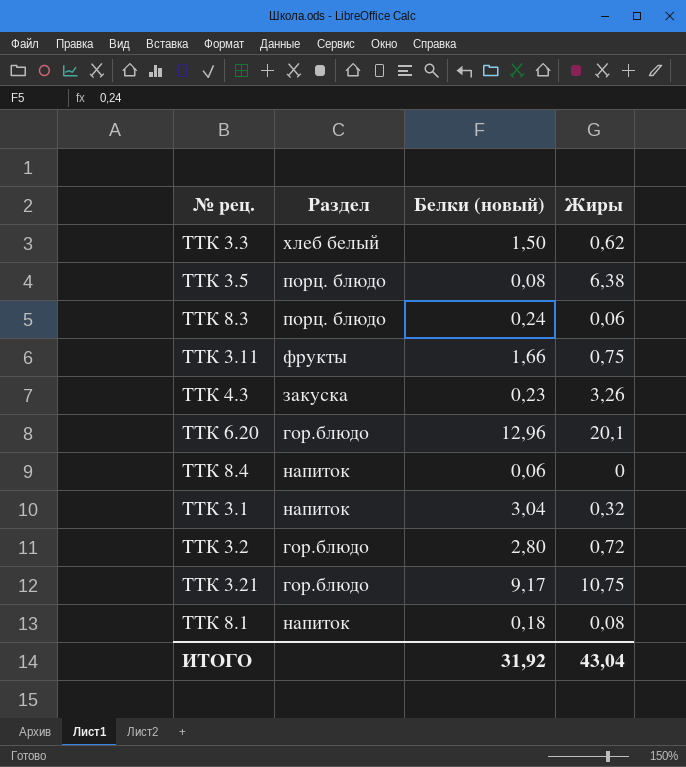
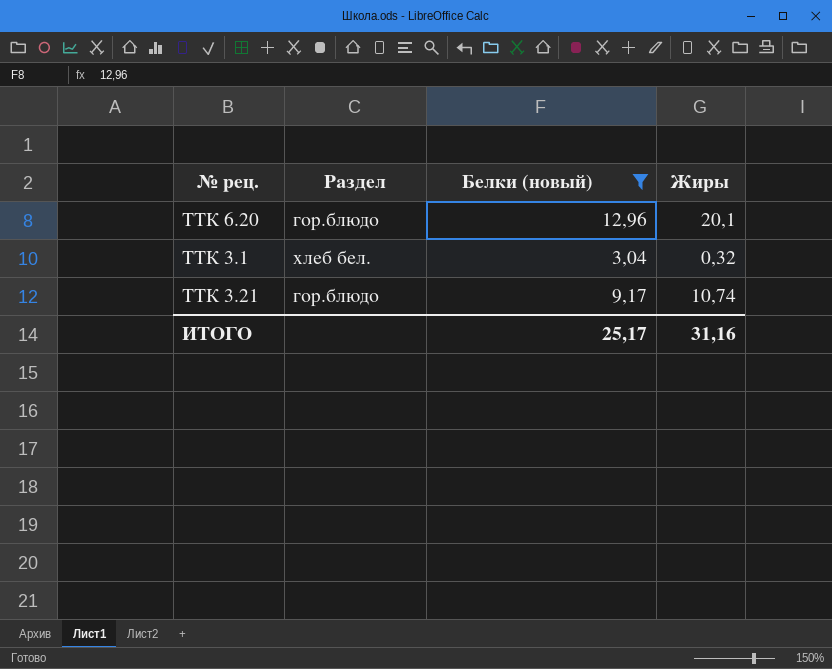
filter: none -> Белки (новый) >= 3,04
ТТК 3.1 | Раздел: напиток -> хлеб бел.
ТТК 3.21 | Жиры: 10,75 -> 10,74
ИТОГО | Белки (новый): 31,92 -> 25,17
ИТОГО | Жиры: 43,04 -> 31,16

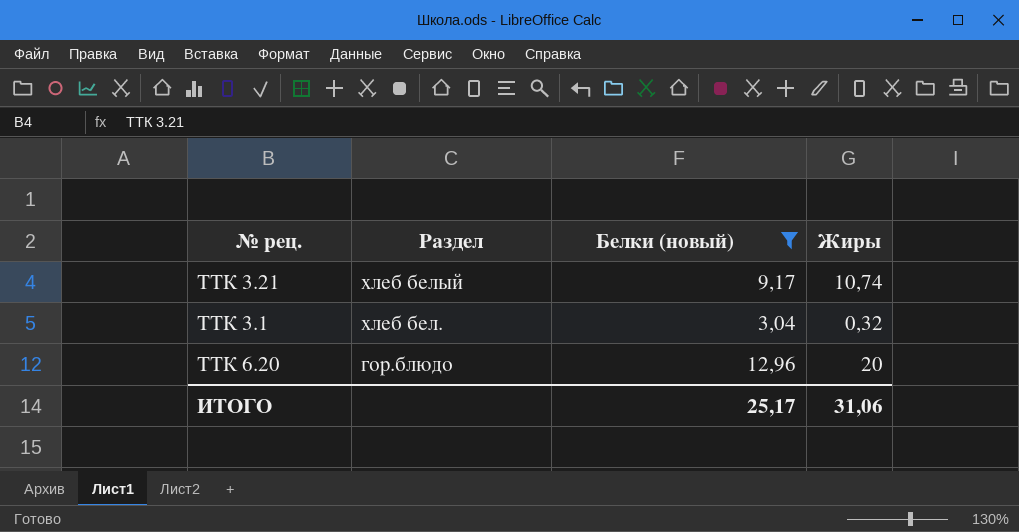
row order: none -> Раздел descending
ТТК 3.21 | Раздел: гор.блюдо -> хлеб белый
ТТК 6.20 | Жиры: 20,1 -> 20
ИТОГО | Жиры: 31,16 -> 31,06

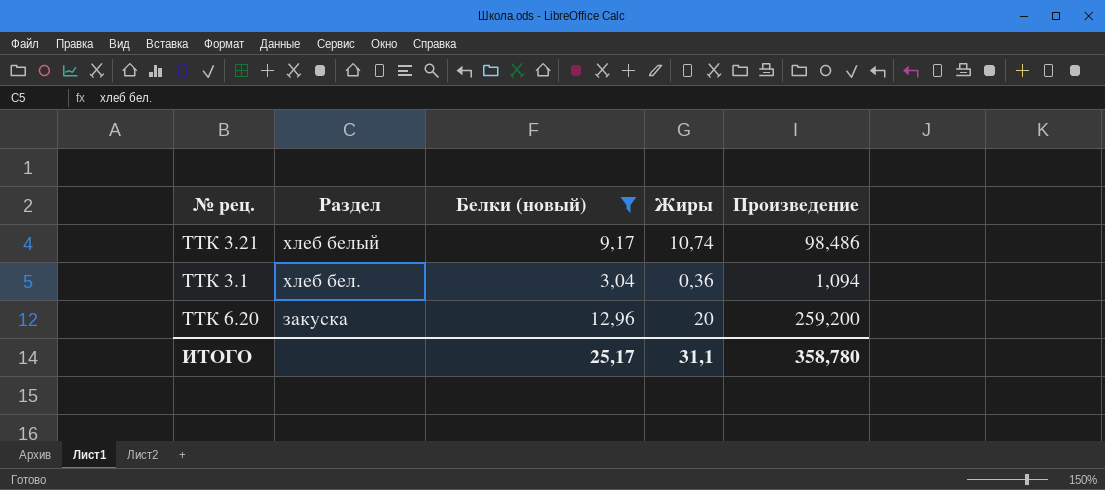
column Произведение | formula: none -> [Белки (новый)] * [Жиры]
ТТК 3.1 | Жиры: 0,32 -> 0,36
ТТК 6.20 | Раздел: гор.блюдо -> закуска
ИТОГО | Жиры: 31,06 -> 31,1

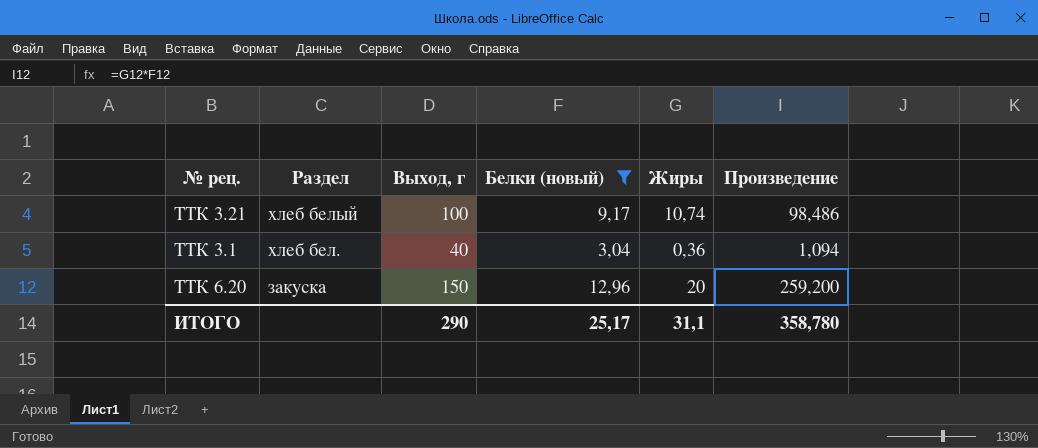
column Выход, г | position: none -> 3

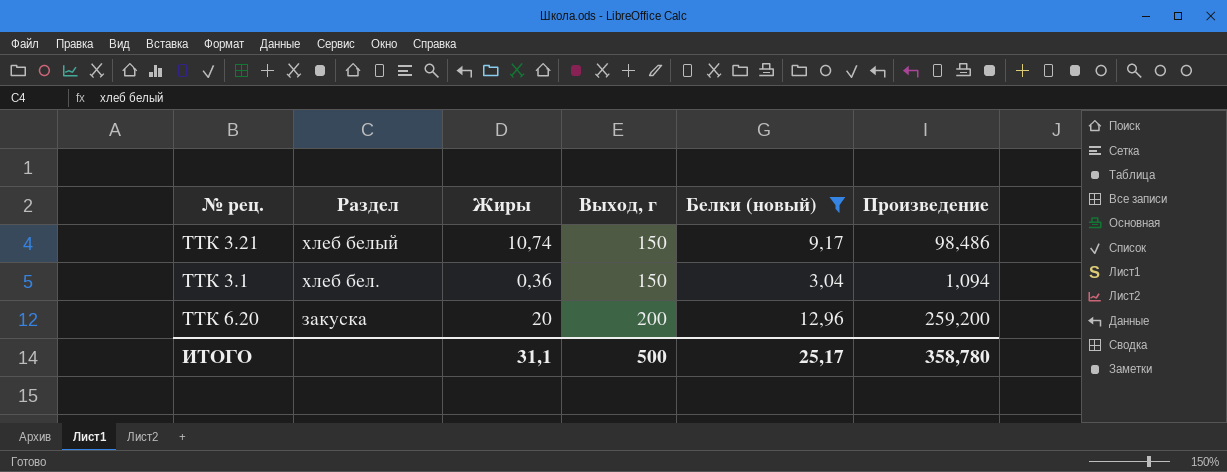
column Жиры | position: 5 -> 3
ТТК 3.21 | Выход, г: 100 -> 150
ТТК 3.1 | Выход, г: 40 -> 150
ТТК 6.20 | Выход, г: 150 -> 200
ИТОГО | Выход, г: 290 -> 500

